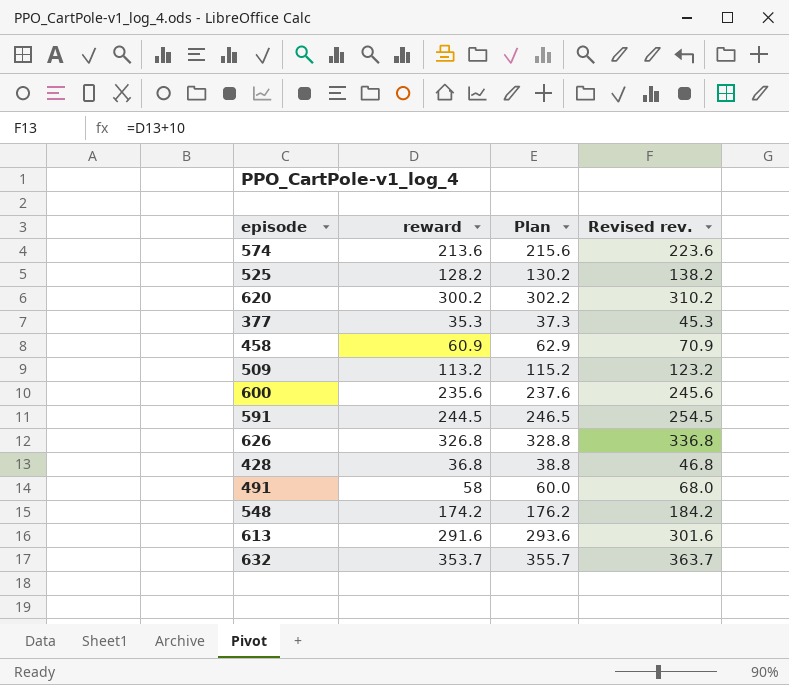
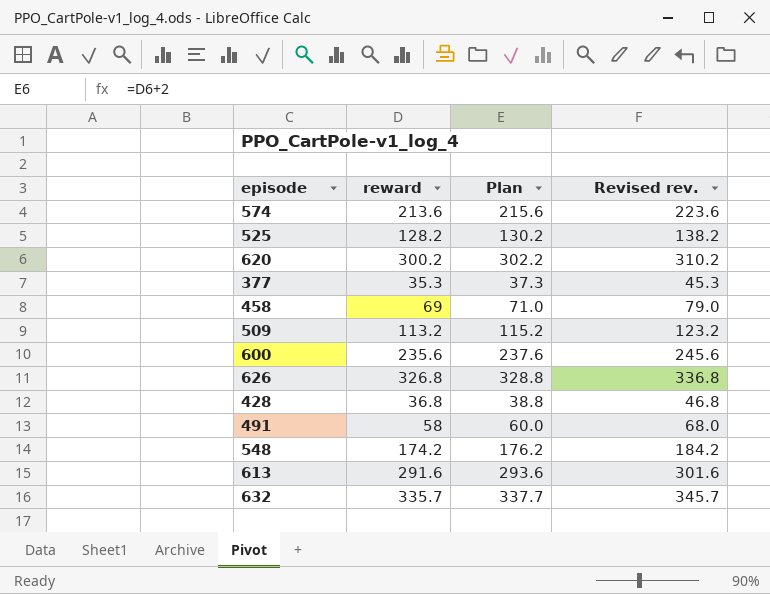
row 591: 244.5 | 246.5 | 254.5 -> none
458 | reward: 60.9 -> 69
458 | Plan: 62.9 -> 71.0
458 | Revised rev.: 70.9 -> 79.0
632 | reward: 353.7 -> 335.7
632 | Plan: 355.7 -> 337.7
632 | Revised rev.: 363.7 -> 345.7

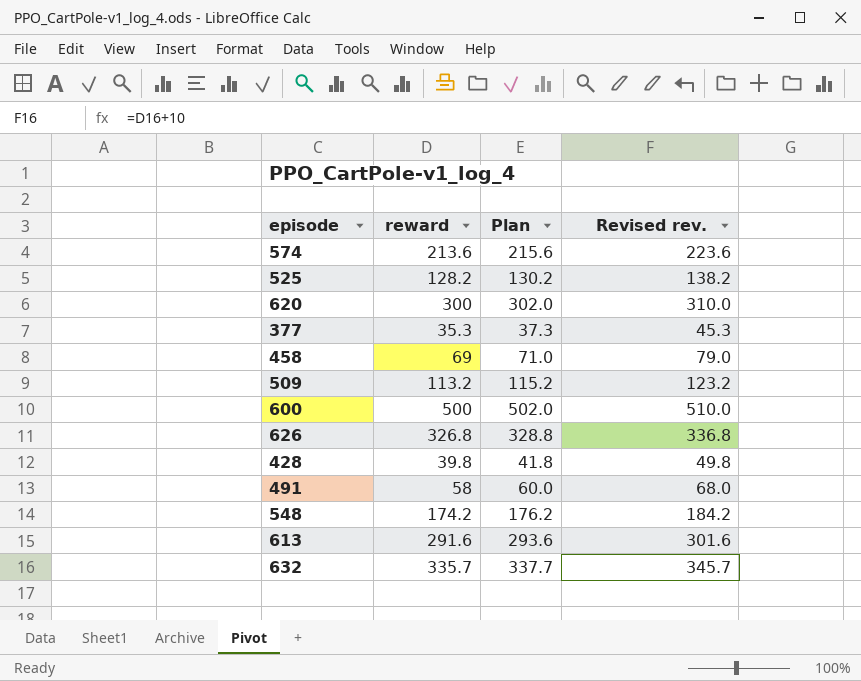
620 | reward: 300.2 -> 300
620 | Plan: 302.2 -> 302.0
620 | Revised rev.: 310.2 -> 310.0
600 | reward: 235.6 -> 500
600 | Plan: 237.6 -> 502.0
600 | Revised rev.: 245.6 -> 510.0
428 | reward: 36.8 -> 39.8
428 | Plan: 38.8 -> 41.8
428 | Revised rev.: 46.8 -> 49.8

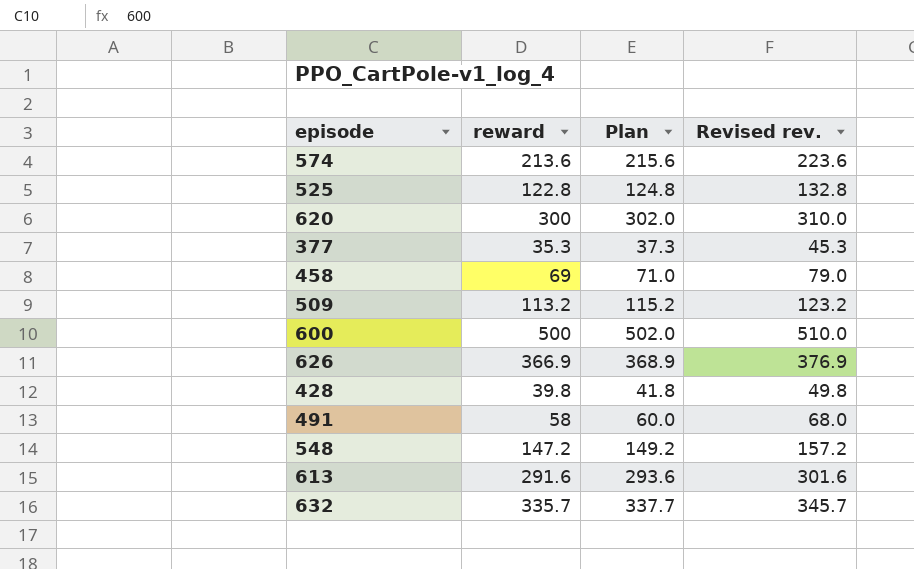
525 | reward: 128.2 -> 122.8
525 | Plan: 130.2 -> 124.8
525 | Revised rev.: 138.2 -> 132.8
626 | reward: 326.8 -> 366.9
626 | Plan: 328.8 -> 368.9
626 | Revised rev.: 336.8 -> 376.9
548 | reward: 174.2 -> 147.2
548 | Plan: 176.2 -> 149.2
548 | Revised rev.: 184.2 -> 157.2

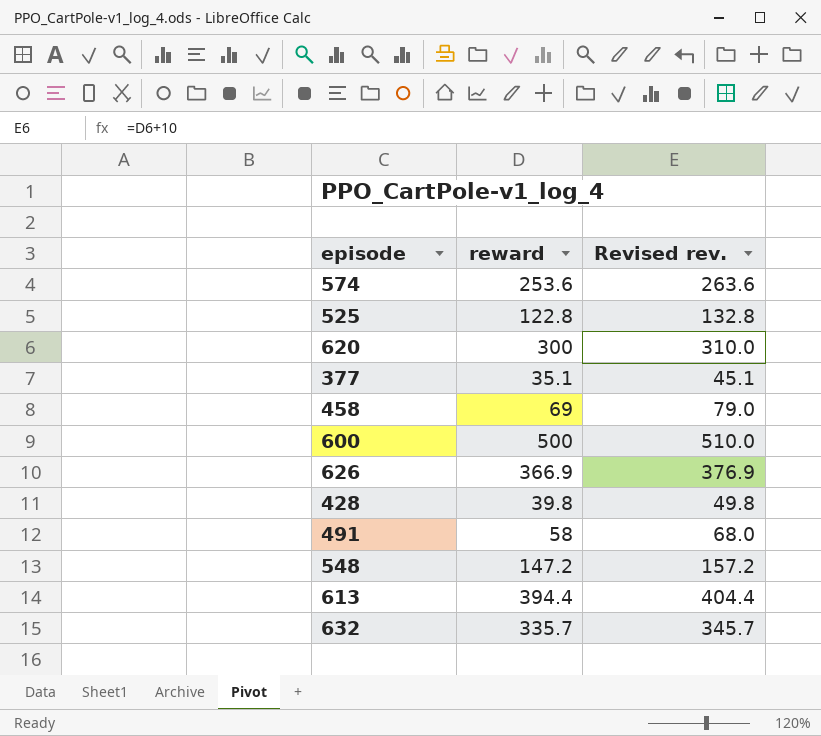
column Plan | formula: [reward] + 2 -> none
row 509: 113.2 | 115.2 | 123.2 -> none
574 | reward: 213.6 -> 253.6
574 | Revised rev.: 223.6 -> 263.6
377 | reward: 35.3 -> 35.1
377 | Revised rev.: 45.3 -> 45.1
613 | reward: 291.6 -> 394.4
613 | Revised rev.: 301.6 -> 404.4

